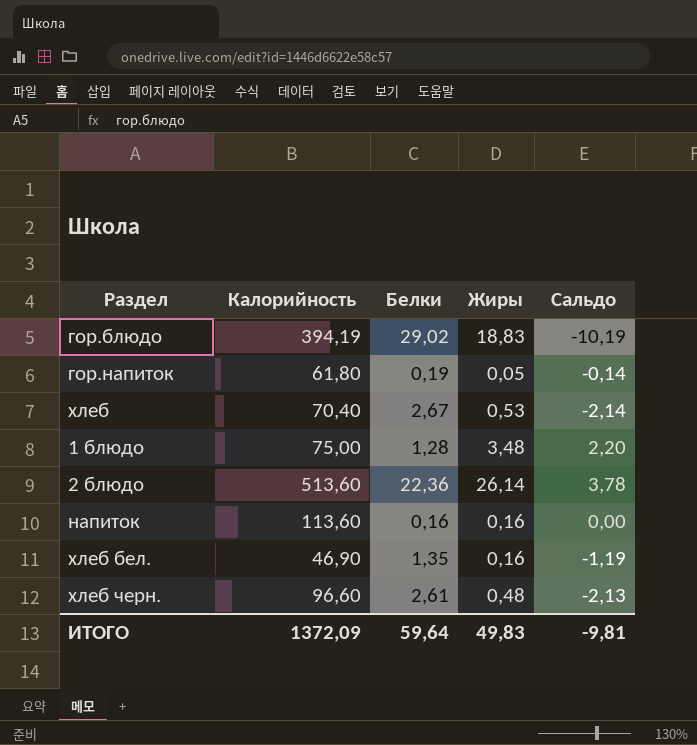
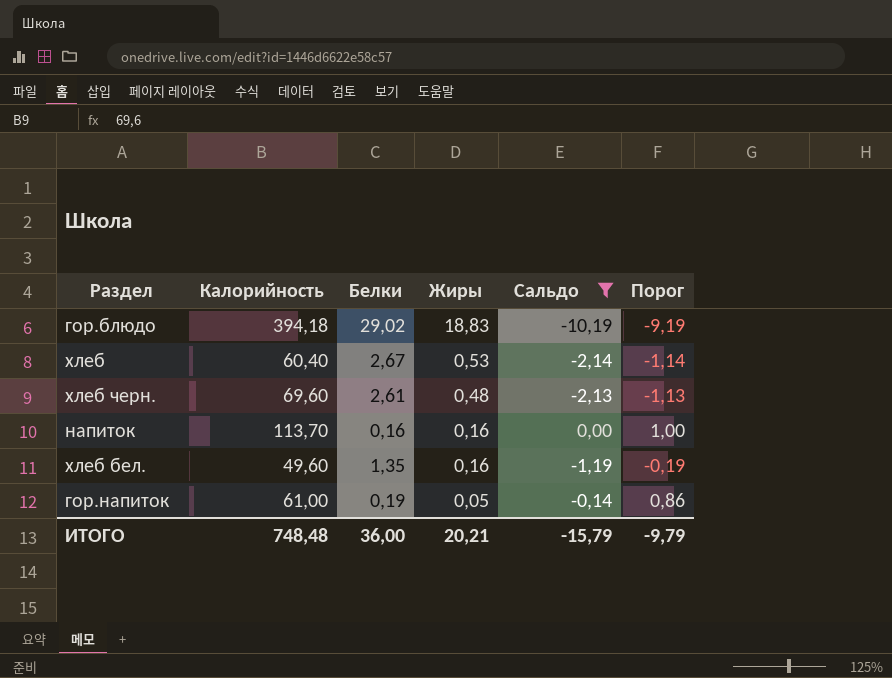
filter: none -> Сальдо <= 0,00
row order: none -> Жиры descending
column Порог | formula: none -> [Сальдо] + 1
гор.блюдо | Калорийность: 394,19 -> 394,18
хлеб | Калорийность: 70,40 -> 60,40
хлеб черн. | Калорийность: 96,60 -> 69,60
напиток | Калорийность: 113,60 -> 113,70
хлеб бел. | Калорийность: 46,90 -> 49,60
гор.напиток | Калорийность: 61,80 -> 61,00
ИТОГО | Калорийность: 1372,09 -> 748,48
ИТОГО | Белки: 59,64 -> 36,00
ИТОГО | Жиры: 49,83 -> 20,21
ИТОГО | Сальдо: -9,81 -> -15,79

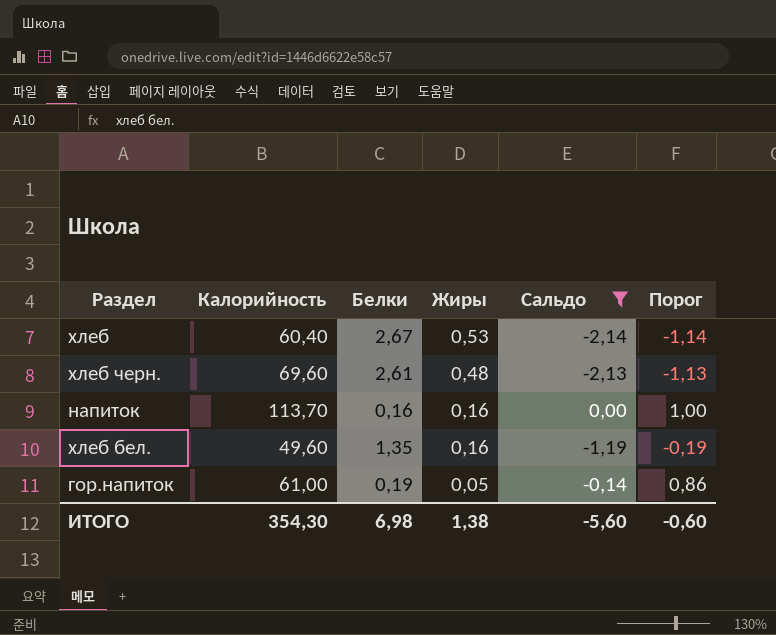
row гор.блюдо: 394,18 | 29,02 | 18,83 | -10,19 | -9,19 -> none
ИТОГО | Калорийность: 748,48 -> 354,30
ИТОГО | Белки: 36,00 -> 6,98
ИТОГО | Жиры: 20,21 -> 1,38
ИТОГО | Сальдо: -15,79 -> -5,60
ИТОГО | Порог: -9,79 -> -0,60

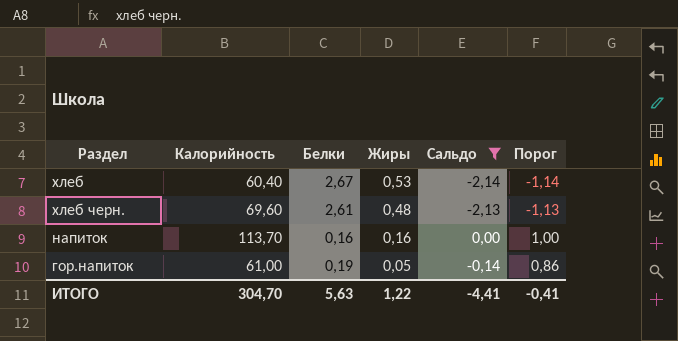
row хлеб бел.: 49,60 | 1,35 | 0,16 | -1,19 | -0,19 -> none
ИТОГО | Калорийность: 354,30 -> 304,70
ИТОГО | Белки: 6,98 -> 5,63
ИТОГО | Жиры: 1,38 -> 1,22
ИТОГО | Сальдо: -5,60 -> -4,41
ИТОГО | Порог: -0,60 -> -0,41

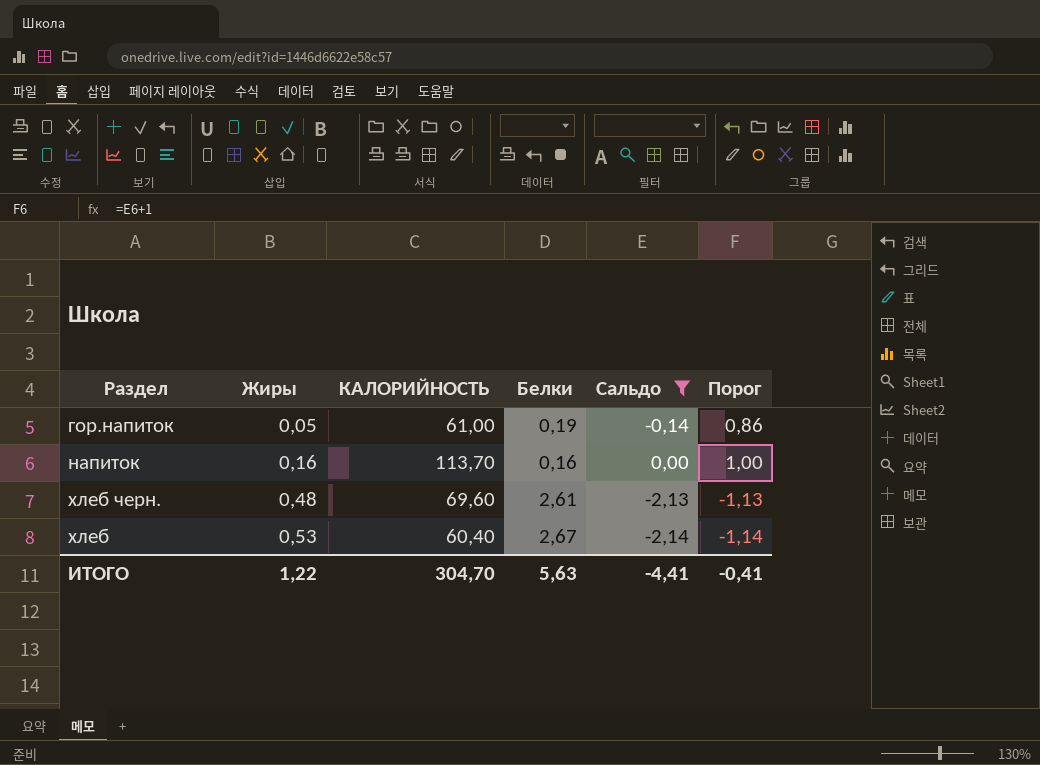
row order: Жиры descending -> Жиры ascending
column Жиры | position: 4 -> 2
column name: Калорийность -> КАЛОРИЙНОСТЬ

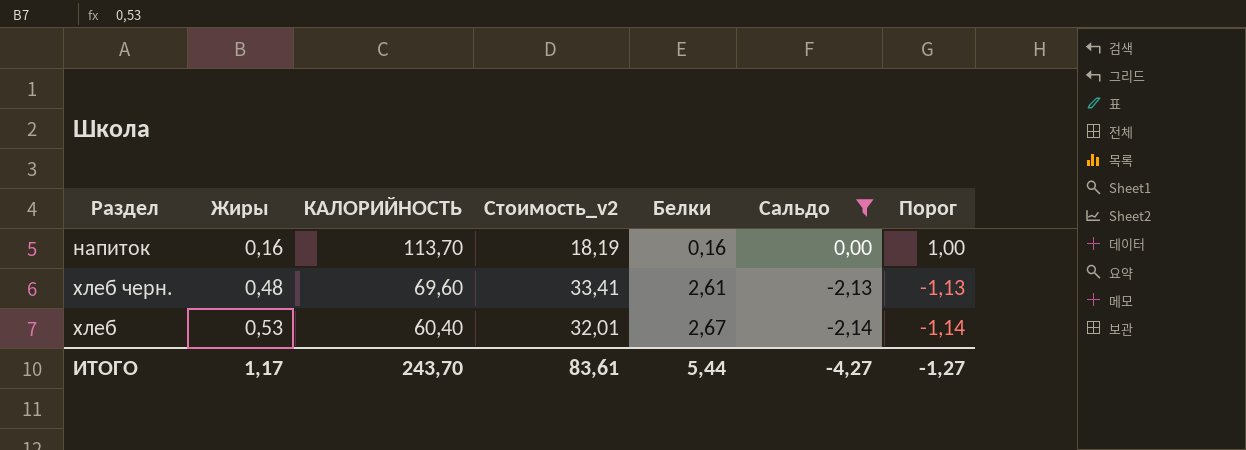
column Стоимость_v2 | formula: none -> [Жиры] * [КАЛОРИЙНОСТЬ]
row гор.напиток: 0,05 | 61,00 | 0,19 | -0,14 | 0,86 -> none
ИТОГО | Жиры: 1,22 -> 1,17
ИТОГО | КАЛОРИЙНОСТЬ: 304,70 -> 243,70
ИТОГО | Белки: 5,63 -> 5,44
ИТОГО | Сальдо: -4,41 -> -4,27
ИТОГО | Порог: -0,41 -> -1,27

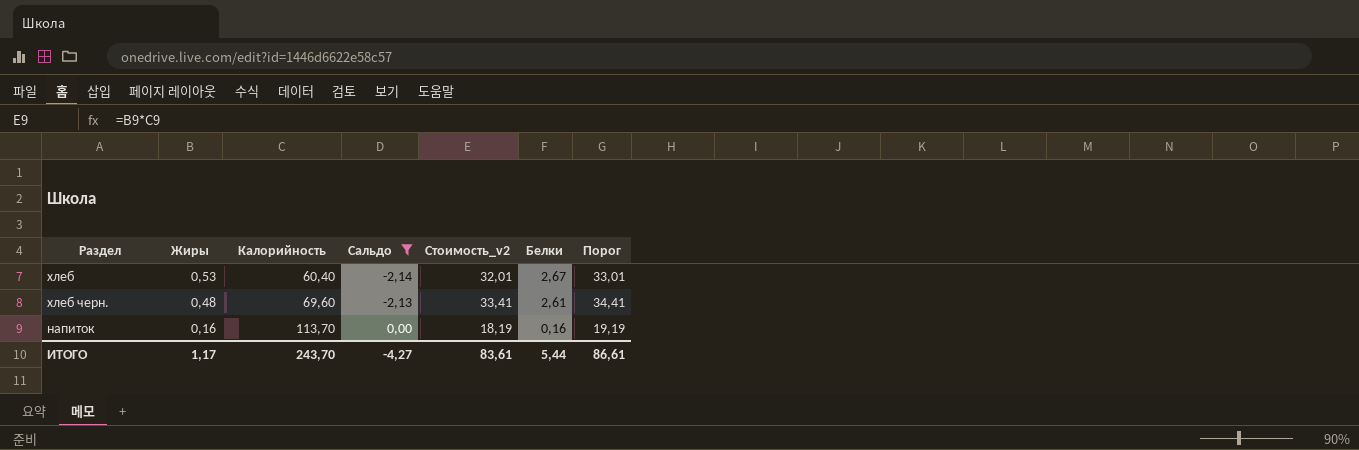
row order: Жиры ascending -> Жиры descending
column name: КАЛОРИЙНОСТЬ -> Калорийность
column Сальдо | position: 6 -> 4
column Порог | formula: [Сальдо] + 1 -> [Стоимость_v2] + 1
ИТОГО | Порог: -1,27 -> 86,61

